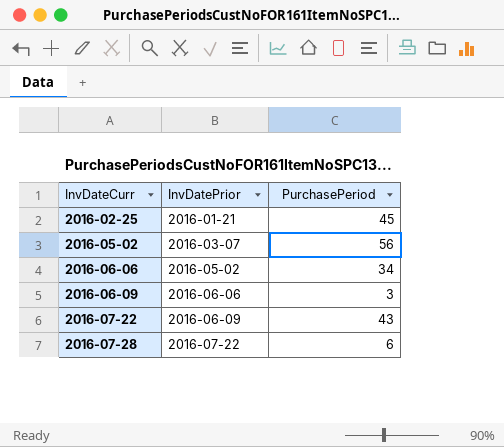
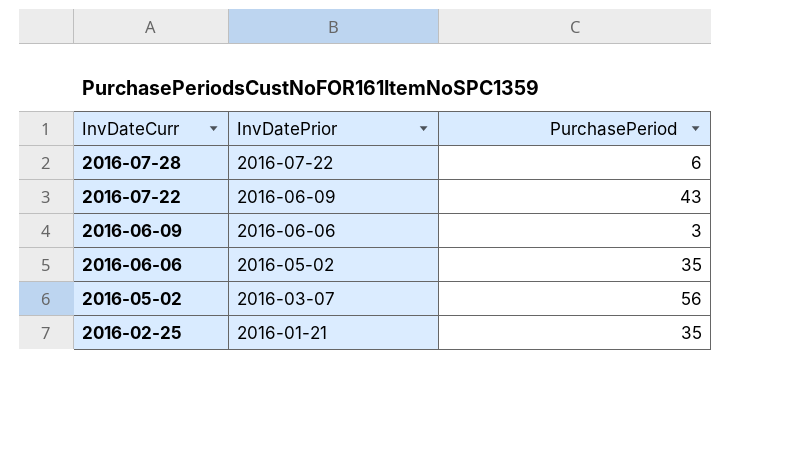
row order: InvDateCurr ascending -> InvDateCurr descending
2016-06-06 | PurchasePeriod: 34 -> 35
2016-02-25 | PurchasePeriod: 45 -> 35

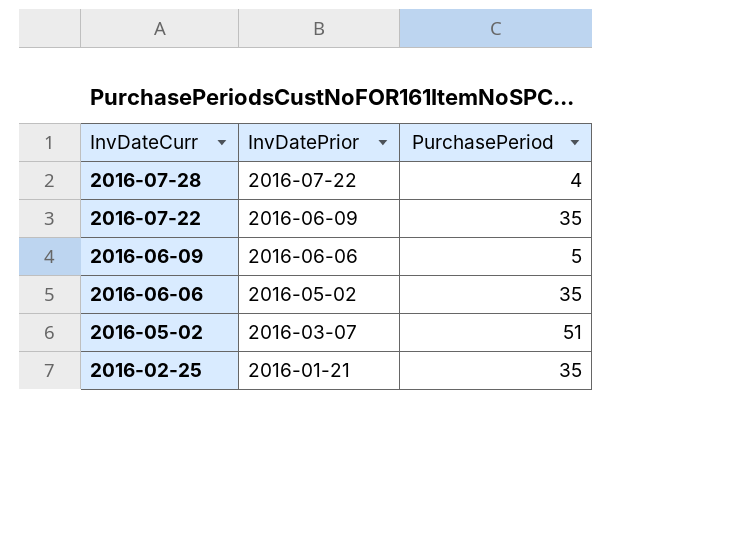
2016-07-28 | PurchasePeriod: 6 -> 4
2016-07-22 | PurchasePeriod: 43 -> 35
2016-06-09 | PurchasePeriod: 3 -> 5
2016-05-02 | PurchasePeriod: 56 -> 51

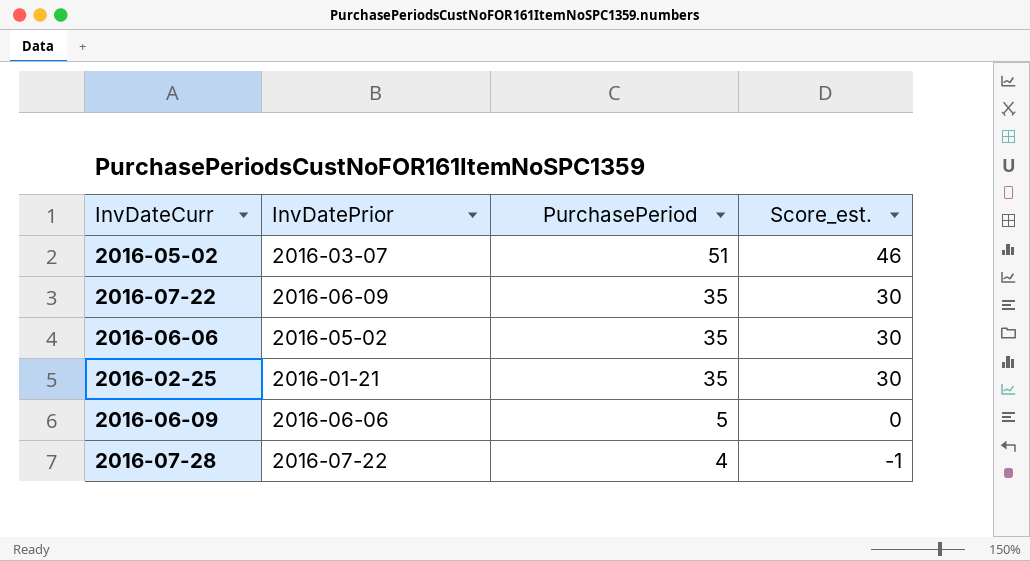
row order: InvDateCurr descending -> PurchasePeriod descending
column Score_est. | formula: none -> [PurchasePeriod] - 5

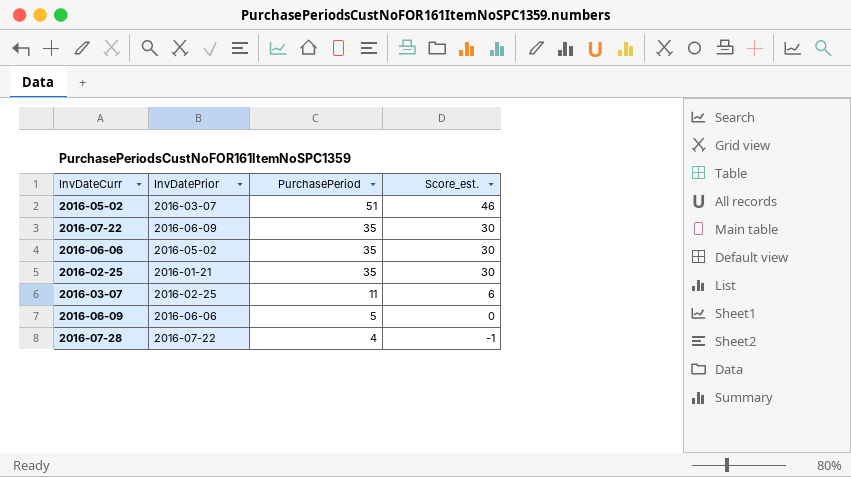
row 2016-03-07: none -> 2016-02-25 | 11 | 6

